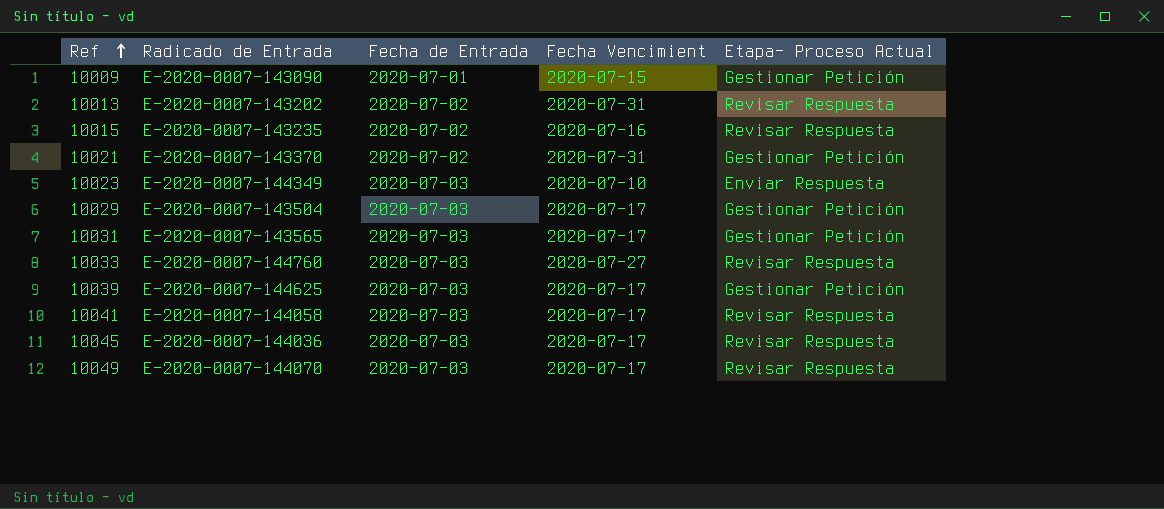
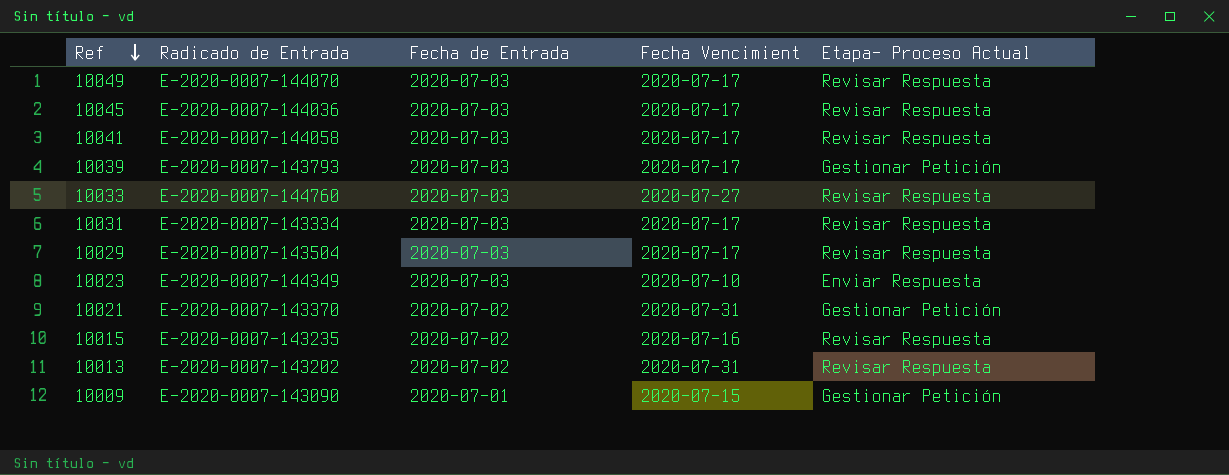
row order: Ref ascending -> Ref descending
10039 | Radicado de Entrada: E-2020-0007-144625 -> E-2020-0007-143793
10031 | Radicado de Entrada: E-2020-0007-143565 -> E-2020-0007-143334
10031 | Etapa- Proceso Actual: Gestionar Petición -> Revisar Respuesta
10029 | Etapa- Proceso Actual: Gestionar Petición -> Revisar Respuesta

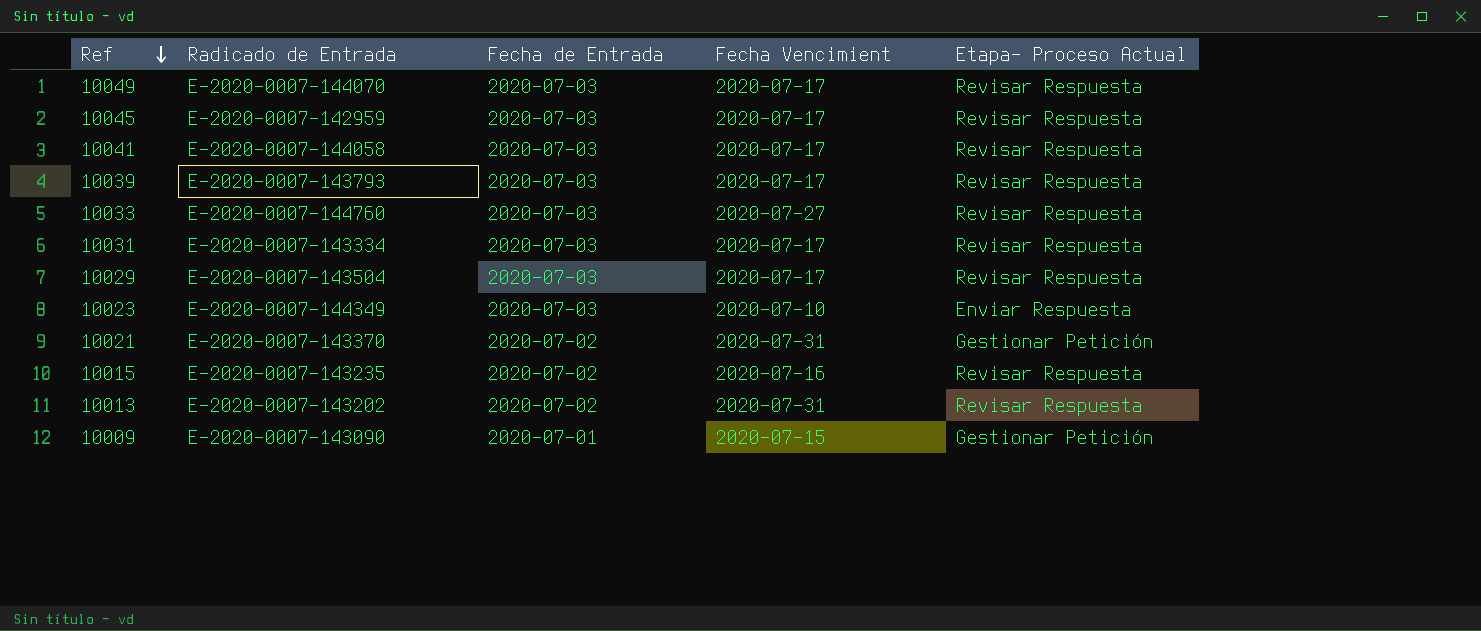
10045 | Radicado de Entrada: E-2020-0007-144036 -> E-2020-0007-142959
10039 | Etapa- Proceso Actual: Gestionar Petición -> Revisar Respuesta

